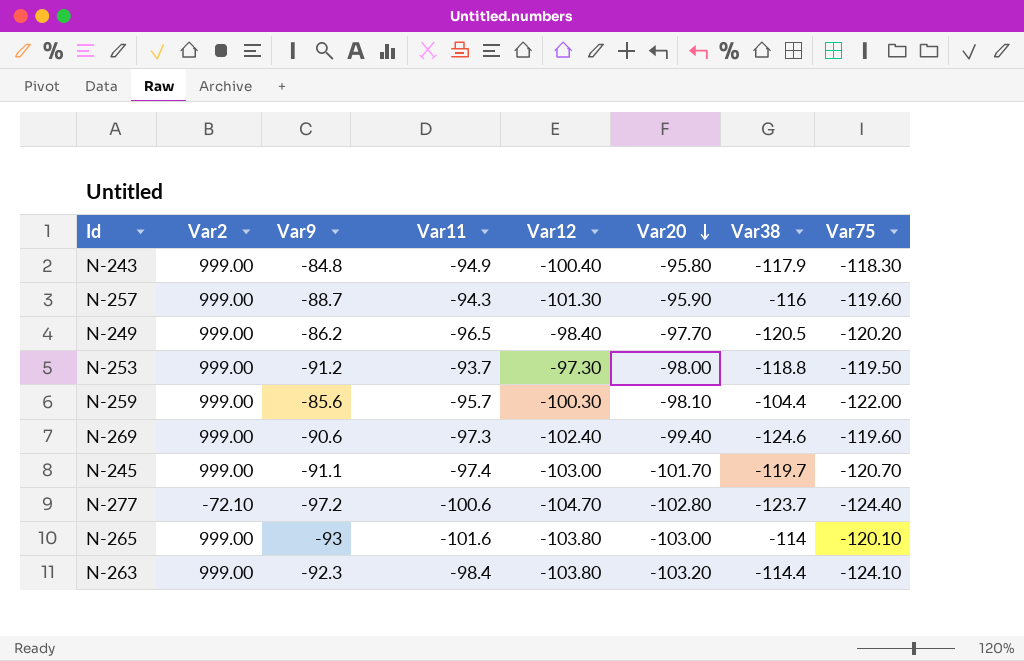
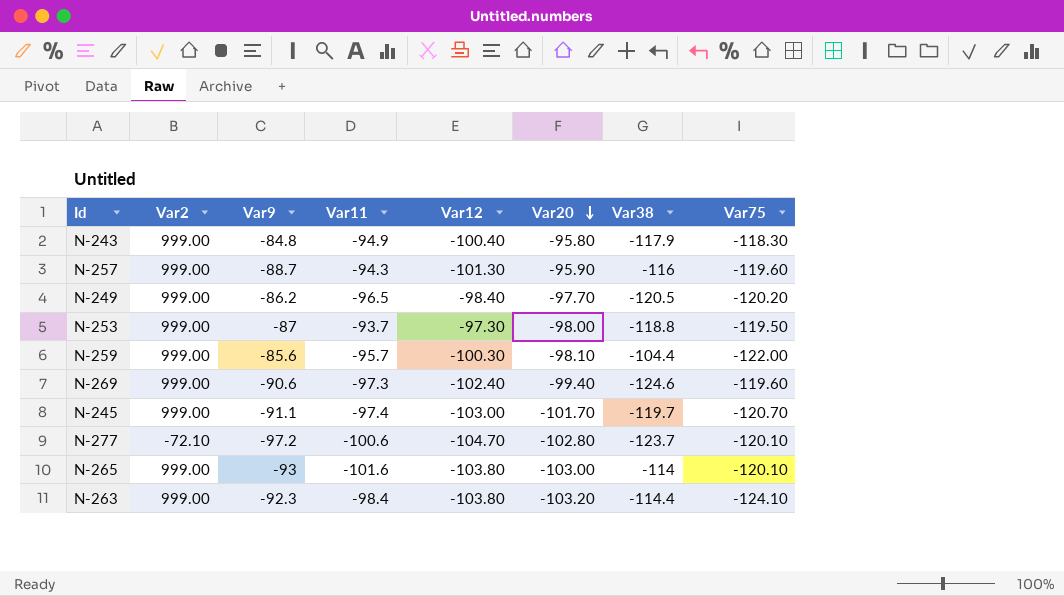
N-253 | Var9: -91.2 -> -87
N-277 | Var75: -124.40 -> -120.10

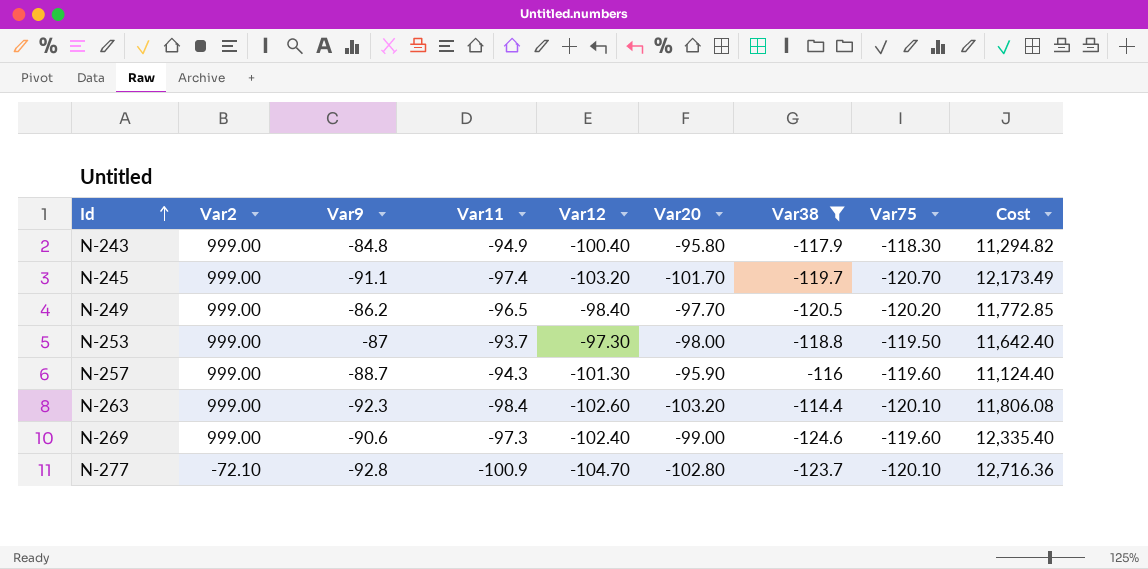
filter: none -> Var38 <= -114.4
row order: Var20 descending -> Id ascending
column Cost | formula: none -> [Var20] * [Var38]
N-245 | Var12: -103.00 -> -103.20
N-263 | Var12: -103.80 -> -102.60
N-263 | Var75: -124.10 -> -120.10
N-269 | Var20: -99.40 -> -99.00
N-277 | Var9: -97.2 -> -92.8
N-277 | Var11: -100.6 -> -100.9

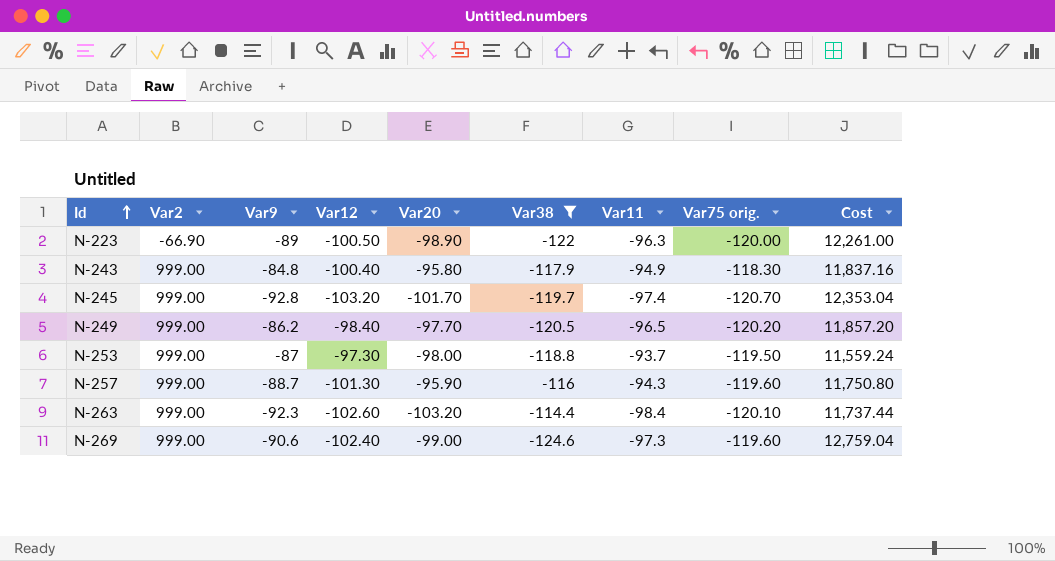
column Var11 | position: 4 -> 7
column name: Var75 -> Var75 orig.
column Cost | formula: [Var20] * [Var38] -> [Var12] * [Var38]
row N-277: -72.10 | -92.8 | -100.9 | -104.70 | -102.80 | -123.7 | -120.10 | 12,716.36 -> none
row N-223: none -> -66.90 | -89 | -100.50 | -98.90 | -122 | -96.3 | -120.00 | 12,261.00
N-245 | Var9: -91.1 -> -92.8

